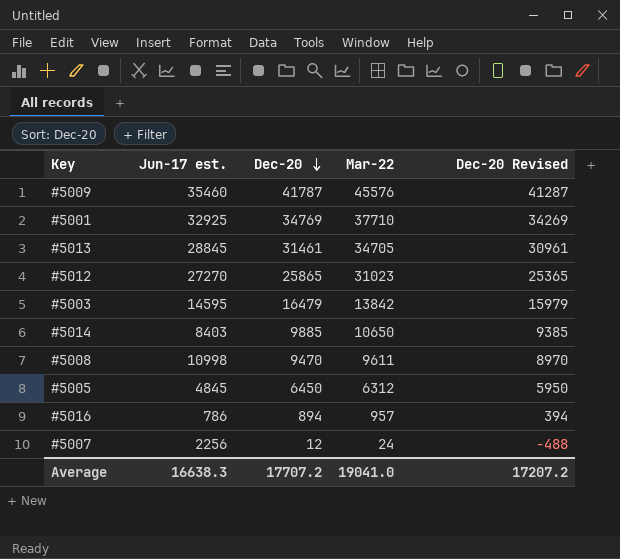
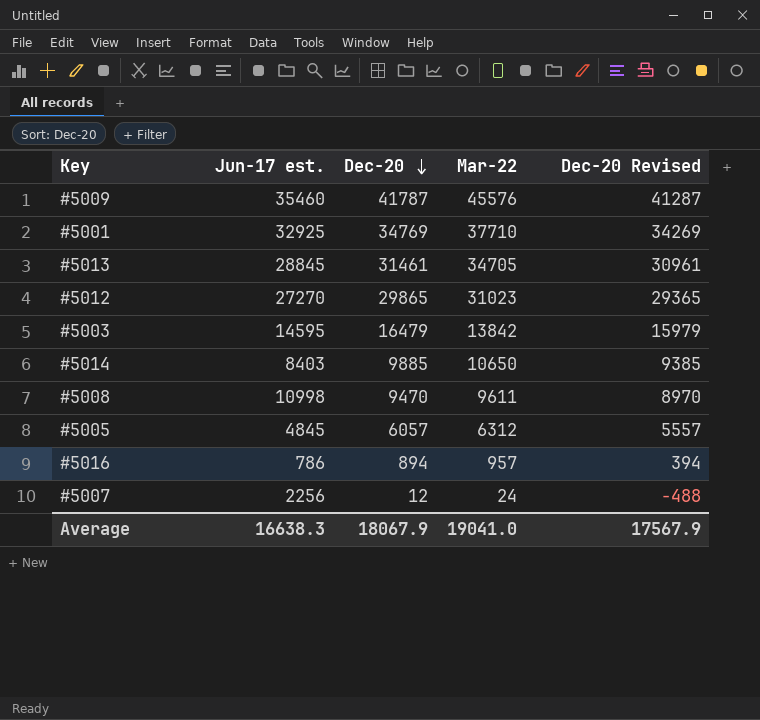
#5012 | Dec-20: 25865 -> 29865
#5012 | Dec-20 Revised: 25365 -> 29365
#5005 | Dec-20: 6450 -> 6057
#5005 | Dec-20 Revised: 5950 -> 5557
Average | Dec-20: 17707.2 -> 18067.9
Average | Dec-20 Revised: 17207.2 -> 17567.9

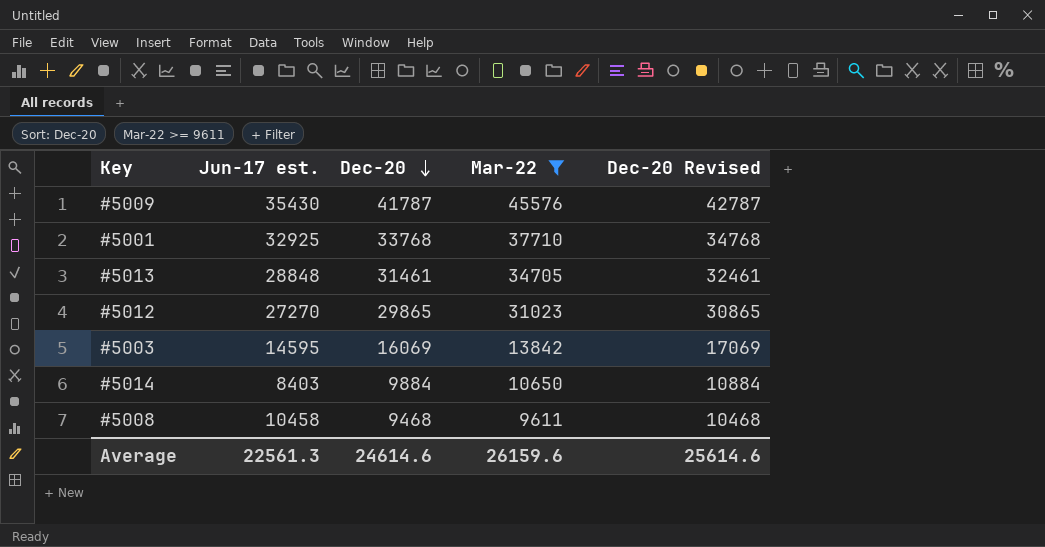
filter: none -> Mar-22 >= 9611
column Dec-20 Revised | formula: [Dec-20] - 500 -> [Dec-20] + 1000
#5009 | Jun-17 est.: 35460 -> 35430
#5001 | Dec-20: 34769 -> 33768
#5013 | Jun-17 est.: 28845 -> 28848
#5003 | Dec-20: 16479 -> 16069
#5014 | Dec-20: 9885 -> 9884
#5008 | Jun-17 est.: 10998 -> 10458
#5008 | Dec-20: 9470 -> 9468
Average | Jun-17 est.: 16638.3 -> 22561.3
Average | Dec-20: 18067.9 -> 24614.6
Average | Mar-22: 19041.0 -> 26159.6
Average | Dec-20 Revised: 17567.9 -> 25614.6

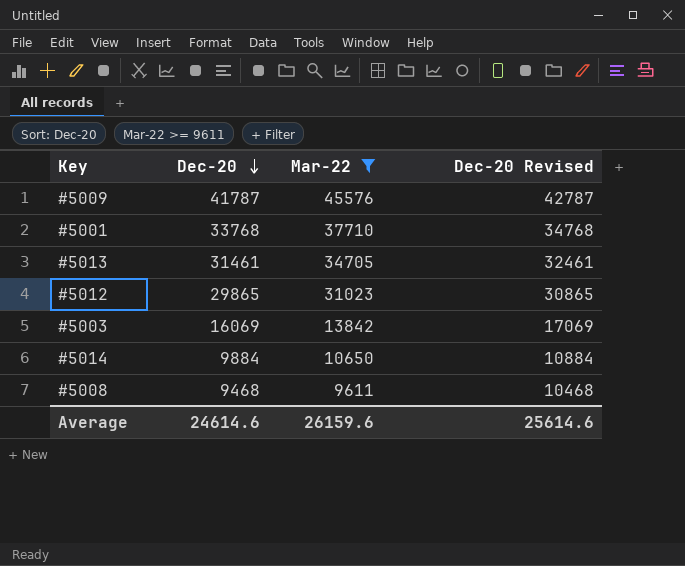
column Jun-17 est. | position: 2 -> none

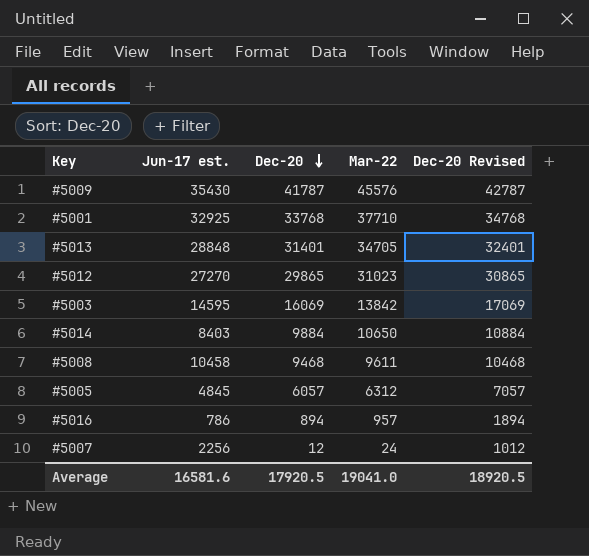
filter: Mar-22 >= 9611 -> none
column Jun-17 est. | position: none -> 2
#5013 | Dec-20: 31461 -> 31401
#5013 | Dec-20 Revised: 32461 -> 32401
Average | Dec-20: 24614.6 -> 17920.5
Average | Mar-22: 26159.6 -> 19041.0
Average | Dec-20 Revised: 25614.6 -> 18920.5

